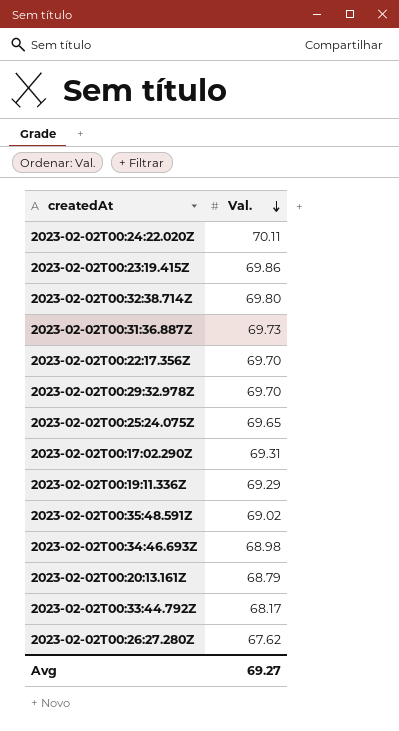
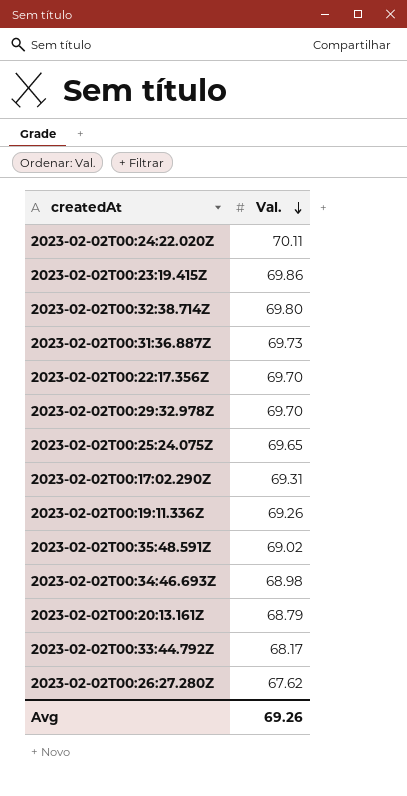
2023-02-02T00:19:11.336Z | Val.: 69.29 -> 69.26
Avg | Val.: 69.27 -> 69.26

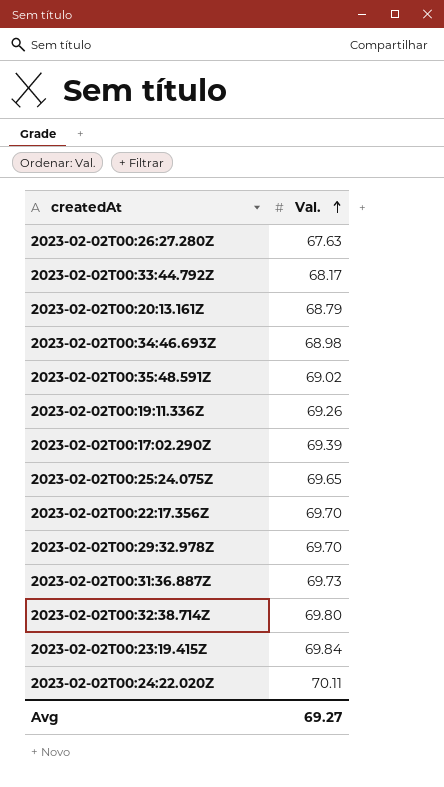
row order: Val. descending -> Val. ascending
2023-02-02T00:26:27.280Z | Val.: 67.62 -> 67.63
2023-02-02T00:17:02.290Z | Val.: 69.31 -> 69.39
2023-02-02T00:23:19.415Z | Val.: 69.86 -> 69.84
Avg | Val.: 69.26 -> 69.27

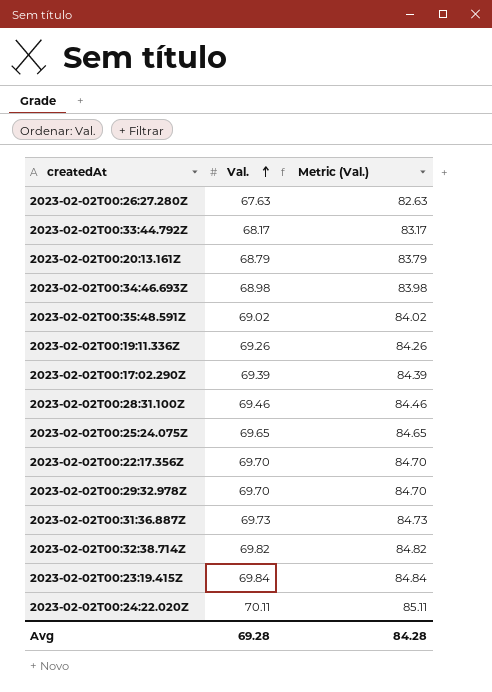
column Metric (Val.) | formula: none -> [Val.] + 15
row 2023-02-02T00:28:31.100Z: none -> 69.46 | 84.46
2023-02-02T00:32:38.714Z | Val.: 69.80 -> 69.82
Avg | Val.: 69.27 -> 69.28

